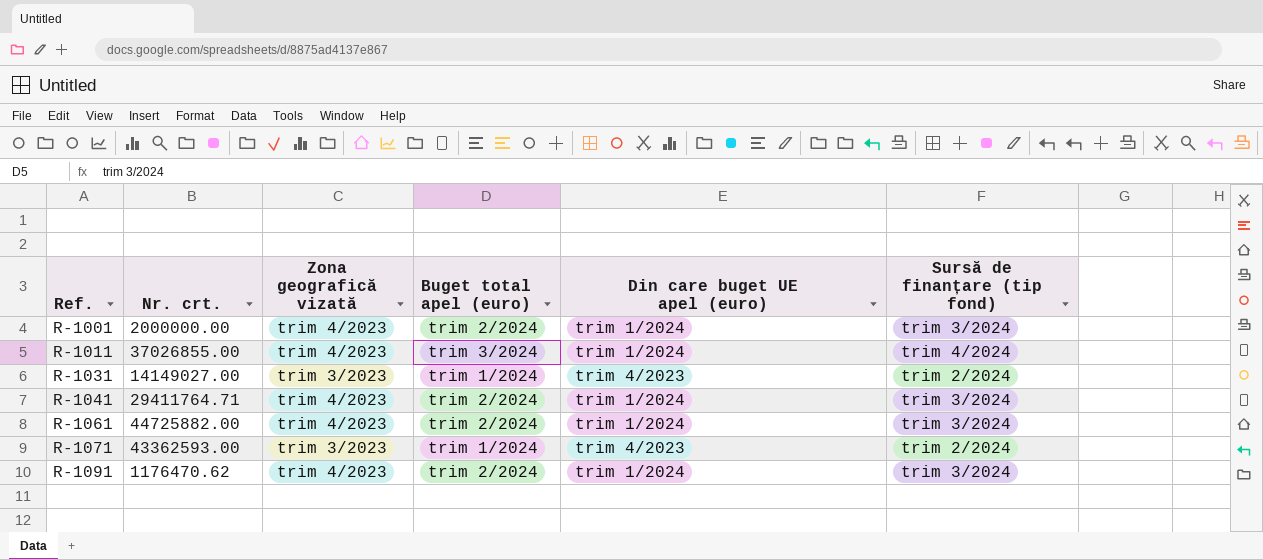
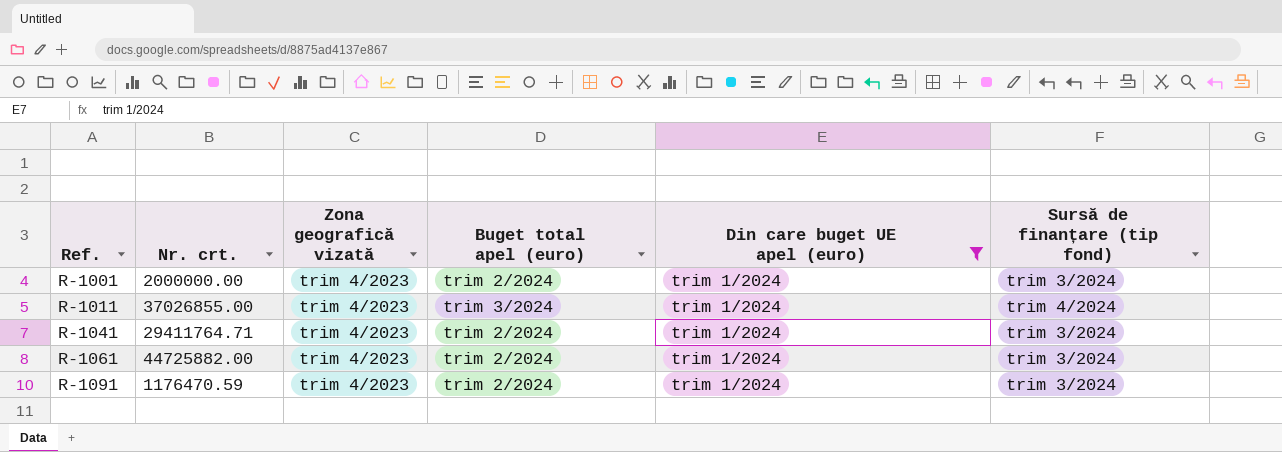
filter: none -> Din care buget UE apel (euro) = trim 1/2024
R-1091 | Nr. crt.: 1176470.62 -> 1176470.59

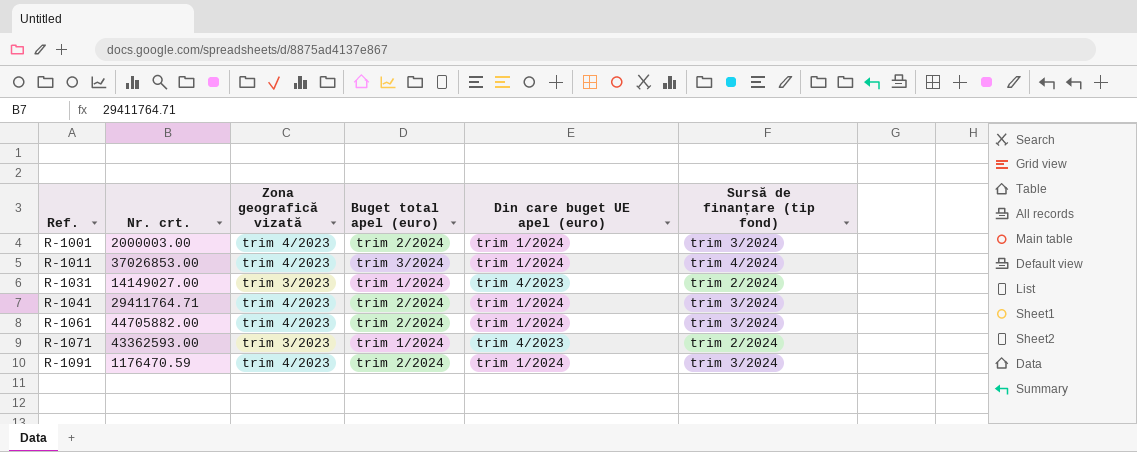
filter: Din care buget UE apel (euro) = trim 1/2024 -> none
R-1001 | Nr. crt.: 2000000.00 -> 2000003.00
R-1011 | Nr. crt.: 37026855.00 -> 37026853.00
R-1061 | Nr. crt.: 44725882.00 -> 44705882.00

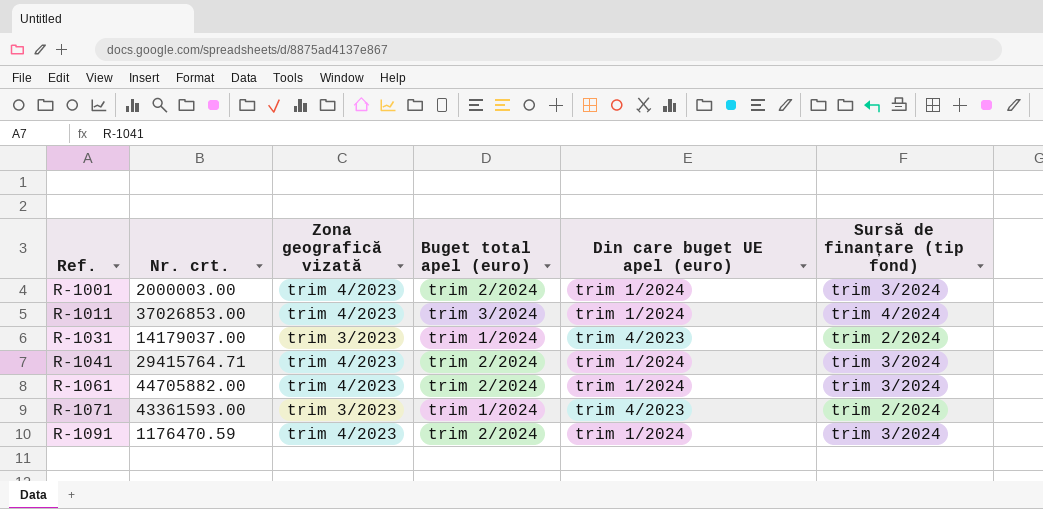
R-1031 | Nr. crt.: 14149027.00 -> 14179037.00
R-1041 | Nr. crt.: 29411764.71 -> 29415764.71
R-1071 | Nr. crt.: 43362593.00 -> 43361593.00

